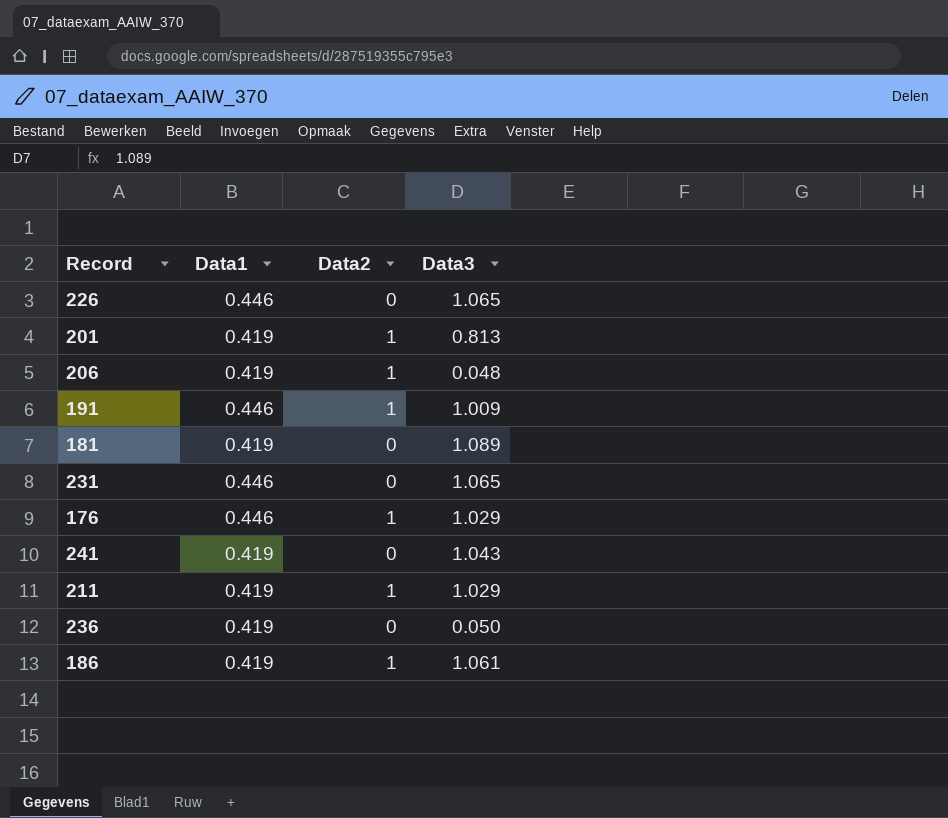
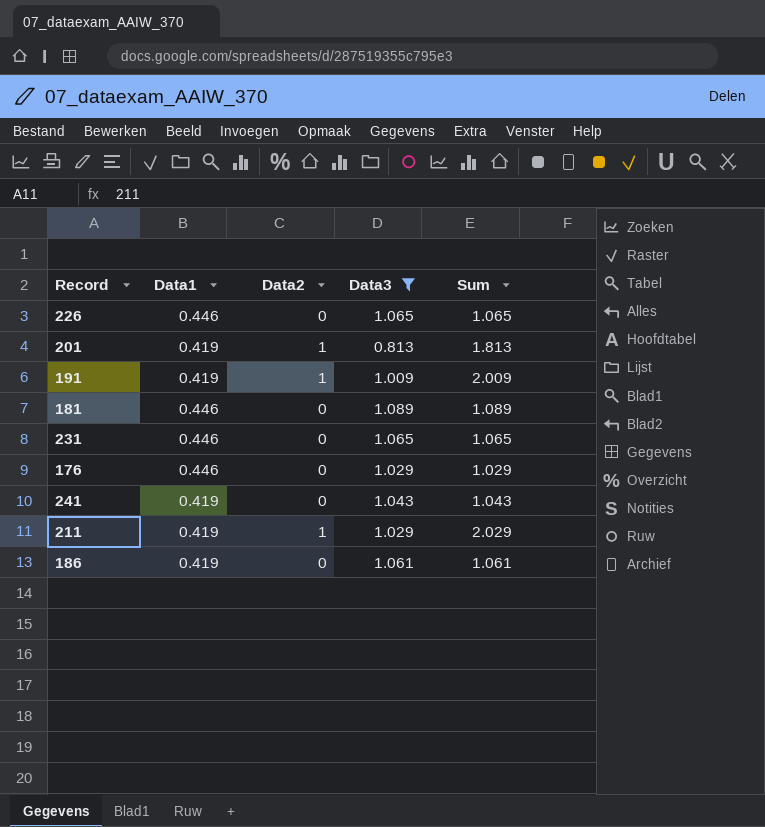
filter: none -> Data3 >= 0.813
column Sum | formula: none -> [Data2] + [Data3]
191 | Data1: 0.446 -> 0.419
181 | Data1: 0.419 -> 0.446
176 | Data2: 1 -> 0
186 | Data2: 1 -> 0

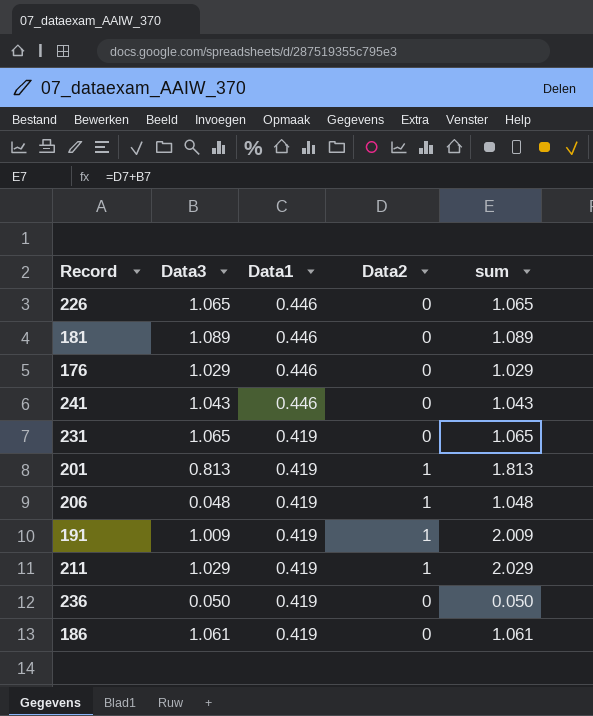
filter: Data3 >= 0.813 -> none
row order: none -> Data1 descending
column Data3 | position: 4 -> 2
column name: Sum -> sum
241 | Data1: 0.419 -> 0.446
231 | Data1: 0.446 -> 0.419

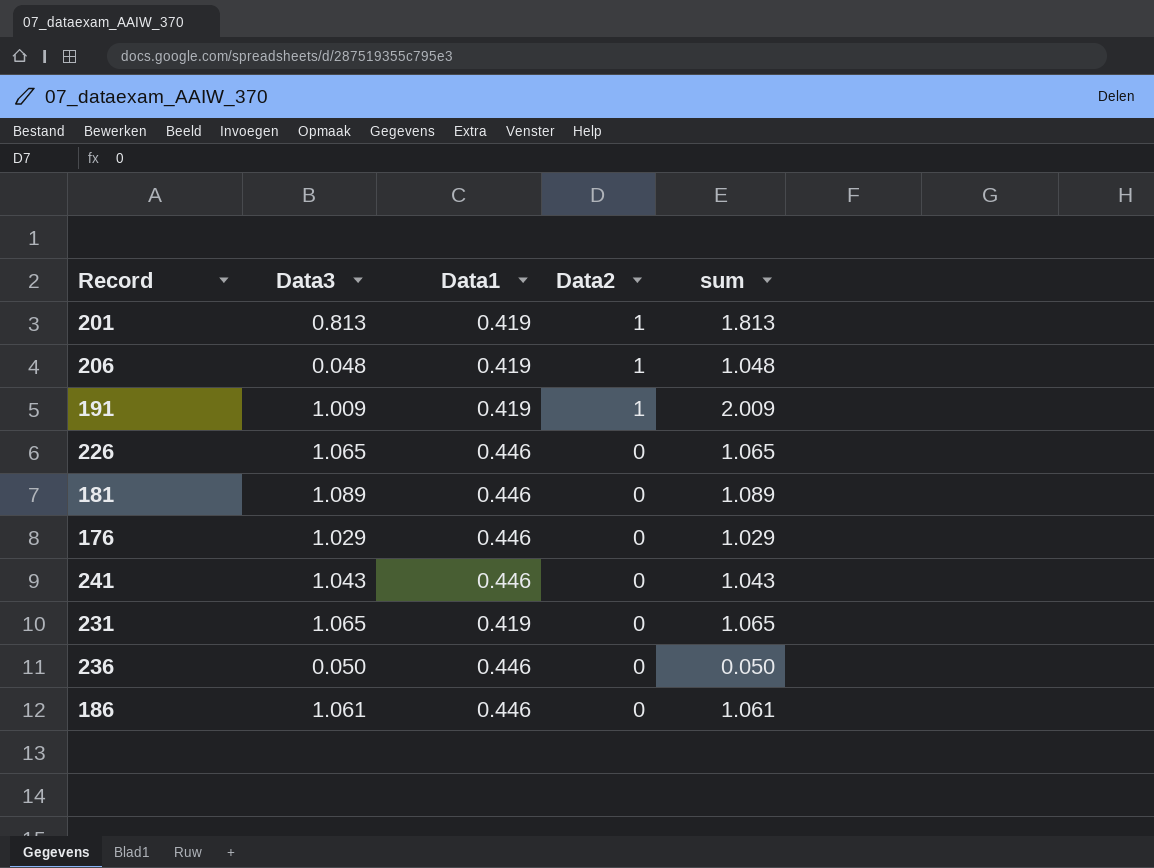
row order: Data1 descending -> Data2 descending
row 211: 1.029 | 0.419 | 1 | 2.029 -> none
236 | Data1: 0.419 -> 0.446
186 | Data1: 0.419 -> 0.446

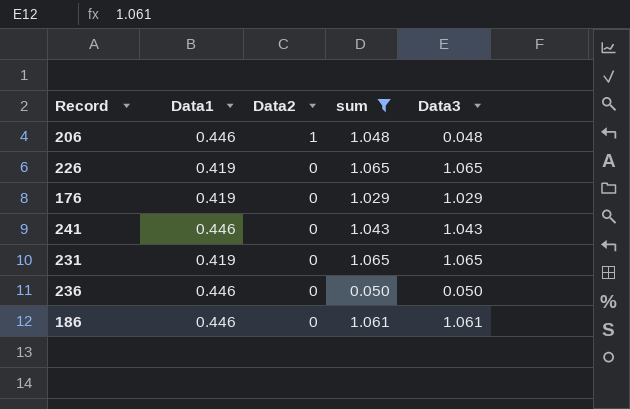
filter: none -> sum <= 1.065
column Data3 | position: 2 -> 5
206 | Data1: 0.419 -> 0.446
226 | Data1: 0.446 -> 0.419
176 | Data1: 0.446 -> 0.419

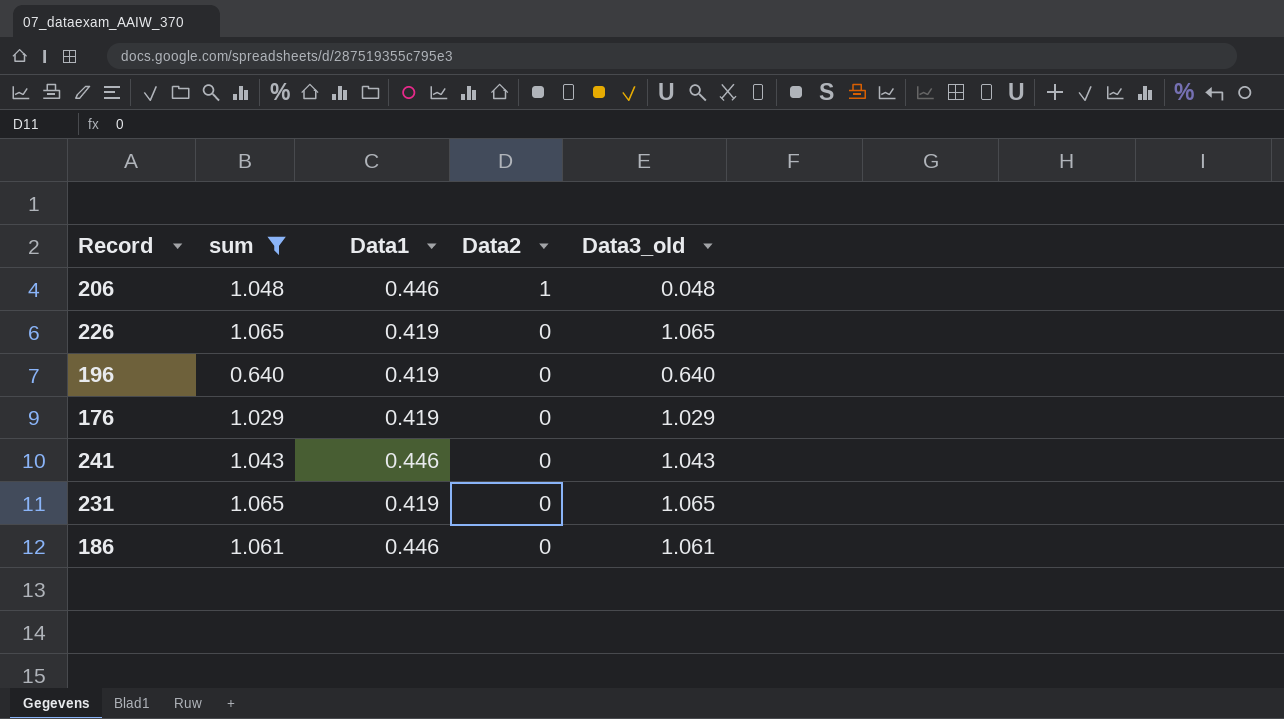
column sum | position: 4 -> 2
column name: Data3 -> Data3_old
row 236: 0.446 | 0 | 0.050 | 0.050 -> none
row 196: none -> 0.640 | 0.419 | 0 | 0.640

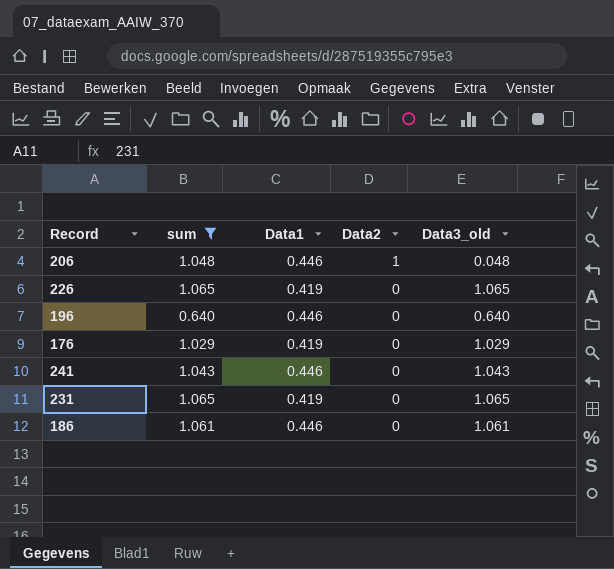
196 | Data1: 0.419 -> 0.446

